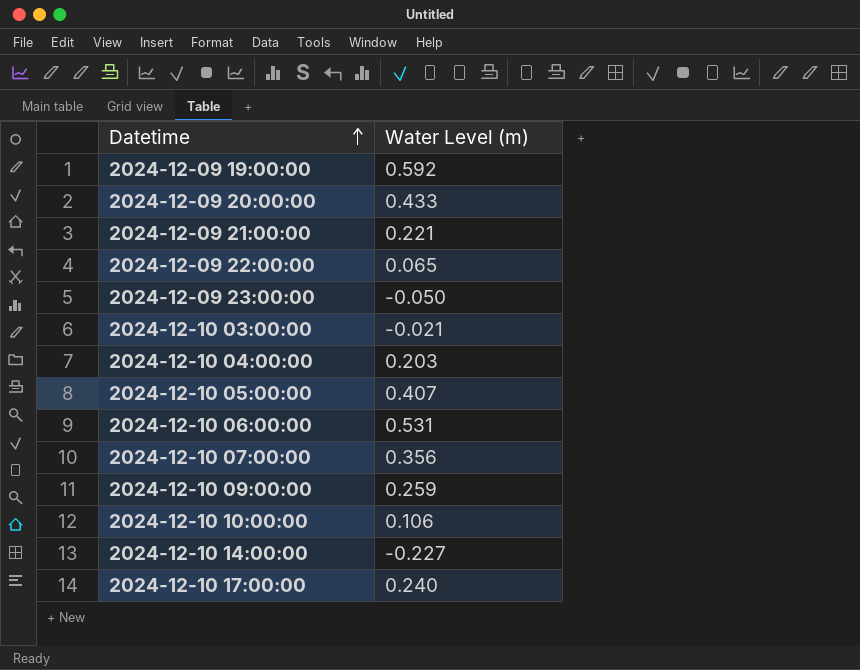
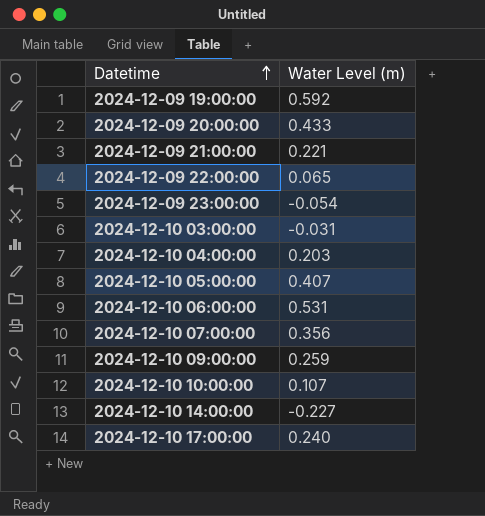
2024-12-09 23:00:00 | Water Level (m): -0.050 -> -0.054
2024-12-10 03:00:00 | Water Level (m): -0.021 -> -0.031
2024-12-10 10:00:00 | Water Level (m): 0.106 -> 0.107

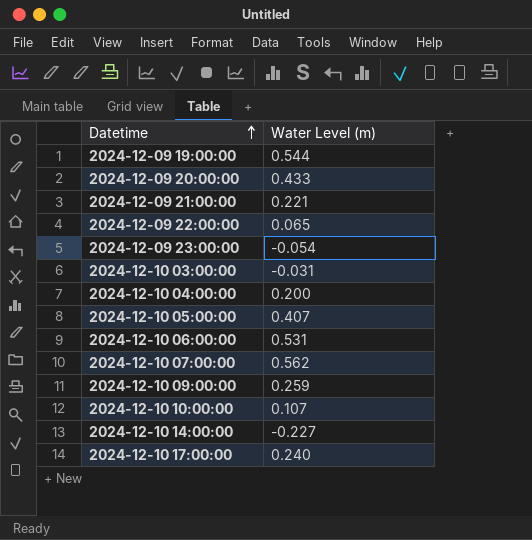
2024-12-09 19:00:00 | Water Level (m): 0.592 -> 0.544
2024-12-10 04:00:00 | Water Level (m): 0.203 -> 0.200
2024-12-10 07:00:00 | Water Level (m): 0.356 -> 0.562

